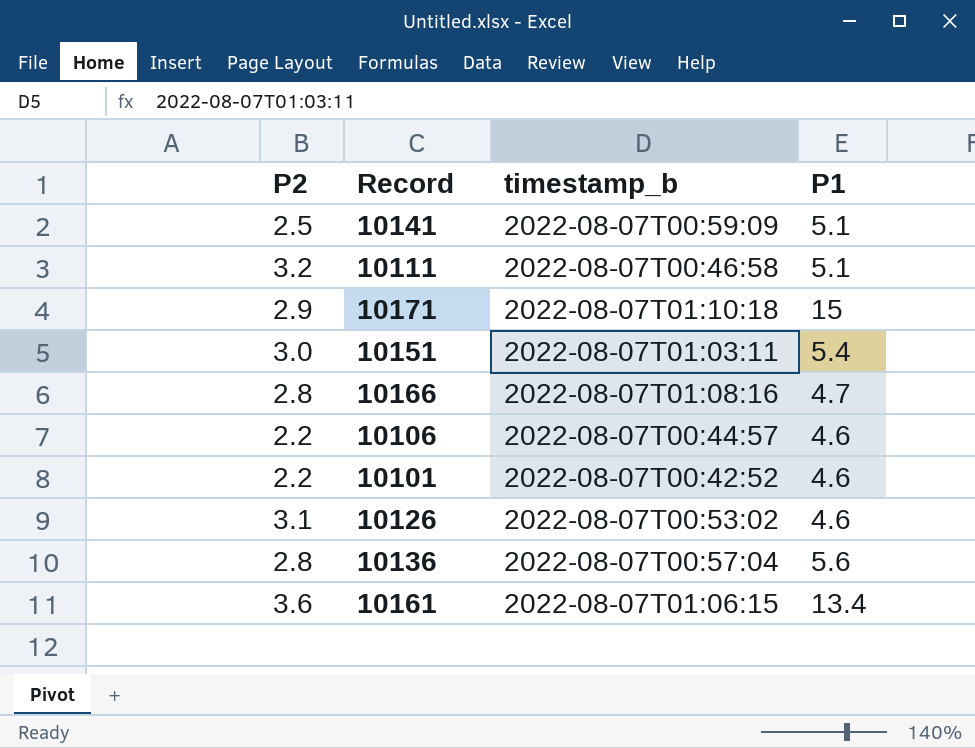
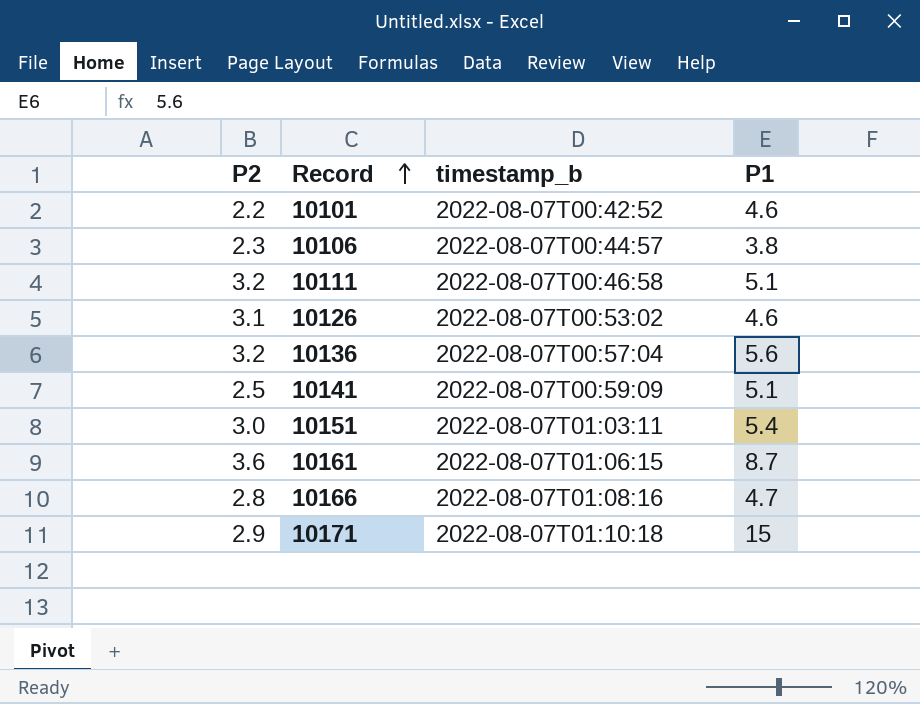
row order: none -> Record ascending
10106 | P2: 2.2 -> 2.3
10106 | P1: 4.6 -> 3.8
10136 | P2: 2.8 -> 3.2
10161 | P1: 13.4 -> 8.7

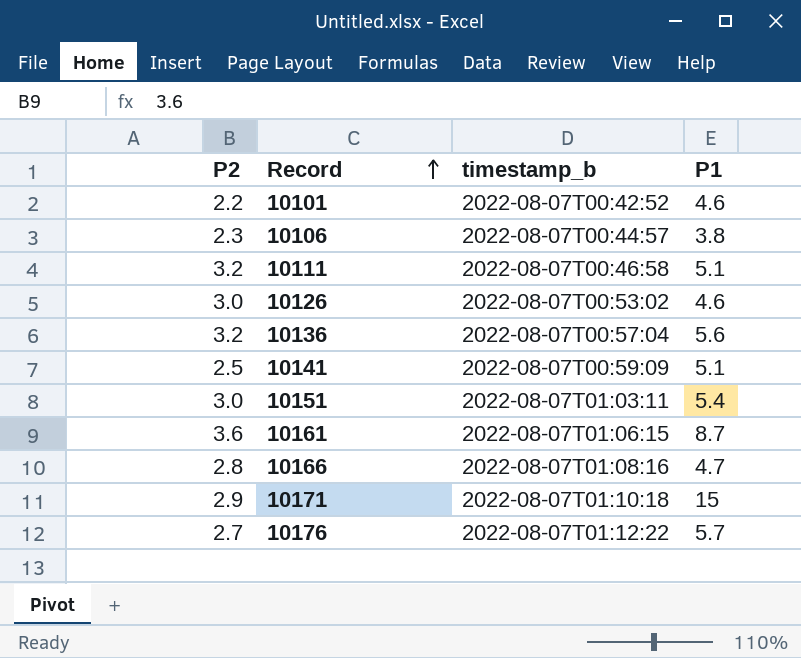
10126 | P2: 3.1 -> 3.0
row 10176: none -> 2.7 | 2022-08-07T01:12:22 | 5.7

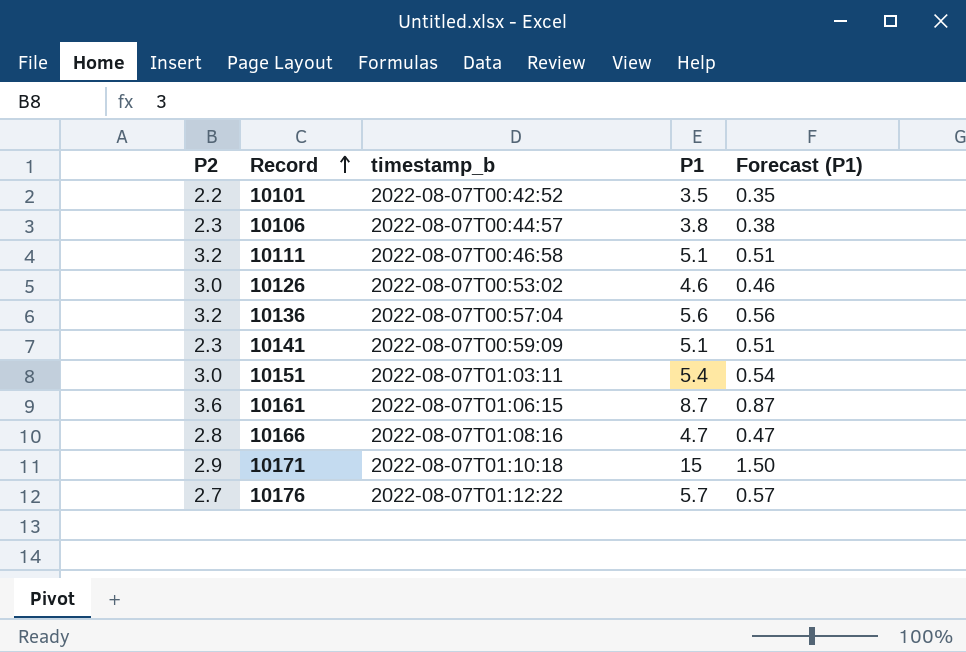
column Forecast (P1) | formula: none -> [P1] * 0.1
10101 | P1: 4.6 -> 3.5
10141 | P2: 2.5 -> 2.3

